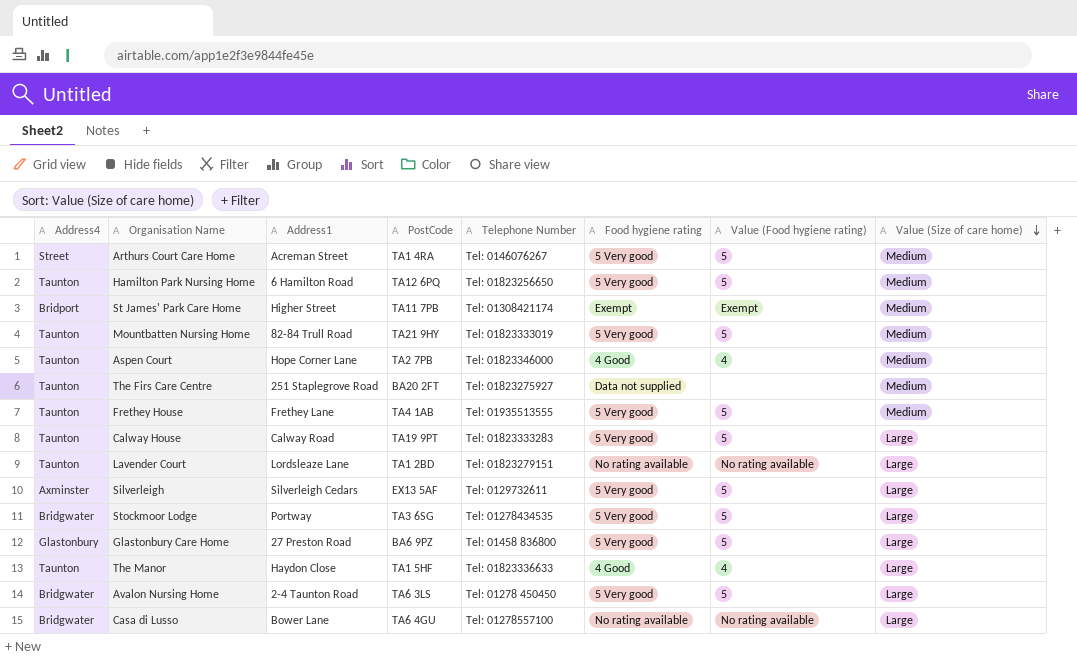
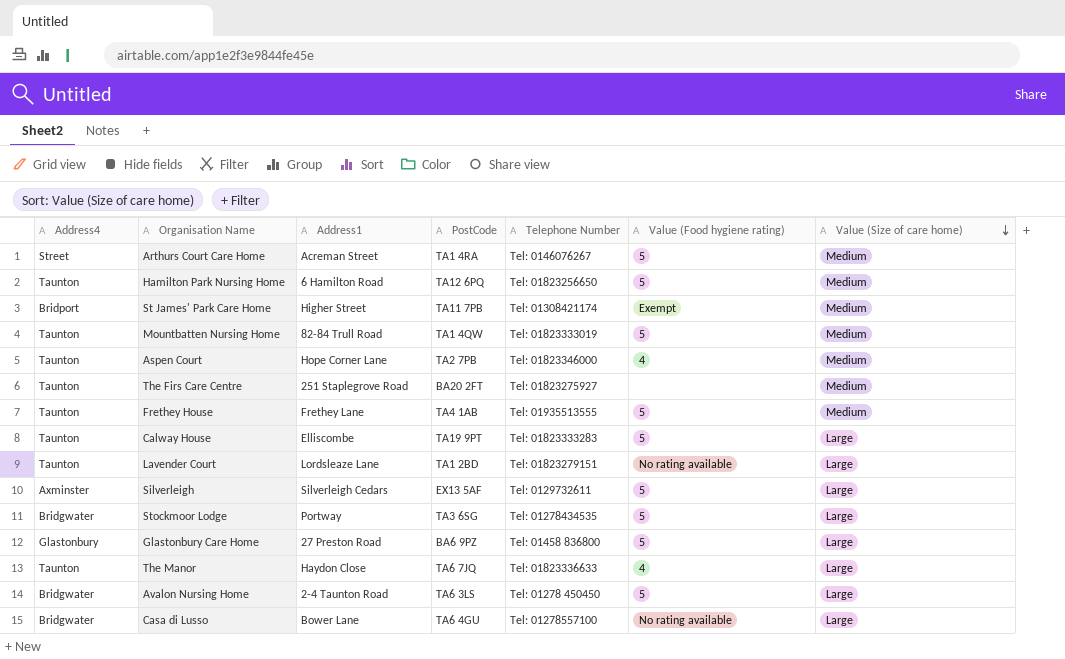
column Food hygiene rating | position: 6 -> none
Mountbatten Nursing Home | PostCode: TA21 9HY -> TA1 4QW
Calway House | Address1: Calway Road -> Elliscombe
The Manor | PostCode: TA1 5HF -> TA6 7JQ

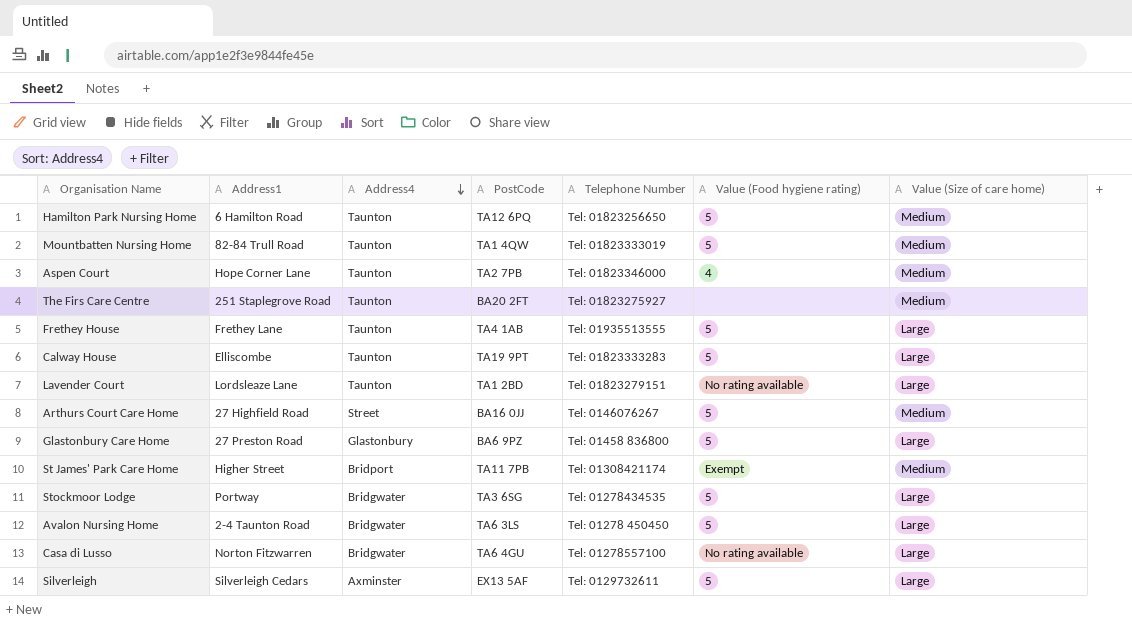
row order: Value (Size of care home) descending -> Address4 descending
column Address4 | position: 1 -> 3
row The Manor: Taunton | Haydon Close | TA6 7JQ | Tel: 01823336633 | 4 | Large -> none
Frethey House | Value (Size of care home): Medium -> Large
Arthurs Court Care Home | Address1: Acreman Street -> 27 Highfield Road
Arthurs Court Care Home | PostCode: TA1 4RA -> BA16 0JJ
Casa di Lusso | Address1: Bower Lane -> Norton Fitzwarren

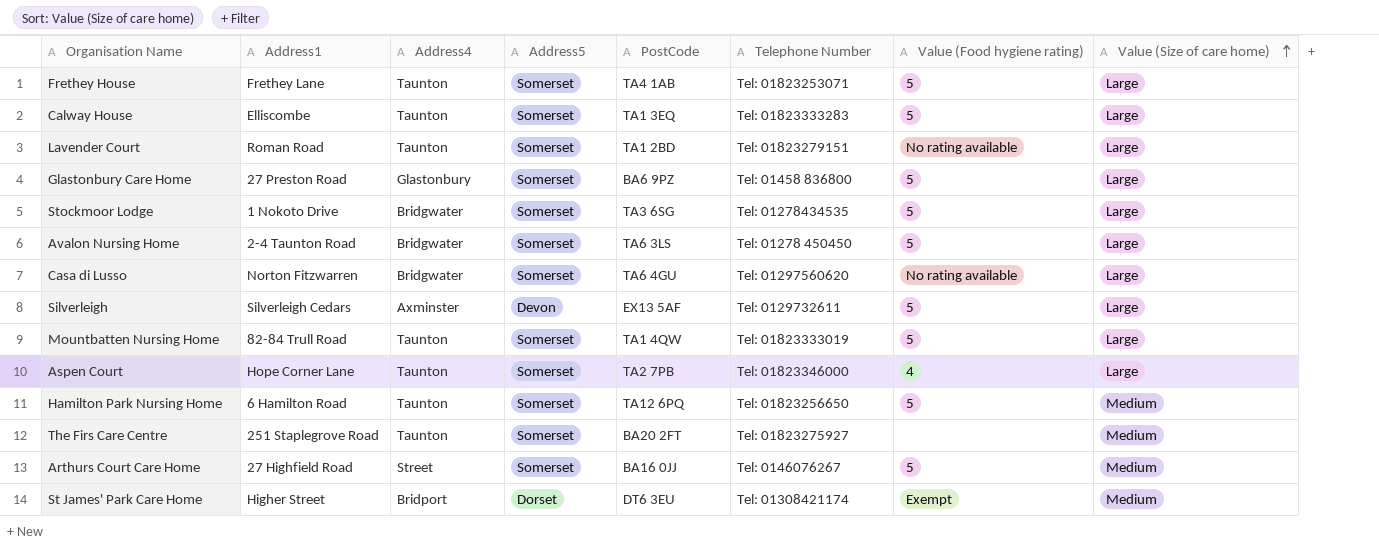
row order: Address4 descending -> Value (Size of care home) ascending
column Address5 | position: none -> 4
Frethey House | Telephone Number: Tel: 01935513555 -> Tel: 01823253071
Calway House | PostCode: TA19 9PT -> TA1 3EQ
Lavender Court | Address1: Lordsleaze Lane -> Roman Road
Stockmoor Lodge | Address1: Portway -> 1 Nokoto Drive
Casa di Lusso | Telephone Number: Tel: 01278557100 -> Tel: 01297560620
Mountbatten Nursing Home | Value (Size of care home): Medium -> Large
Aspen Court | Value (Size of care home): Medium -> Large
St James' Park Care Home | PostCode: TA11 7PB -> DT6 3EU

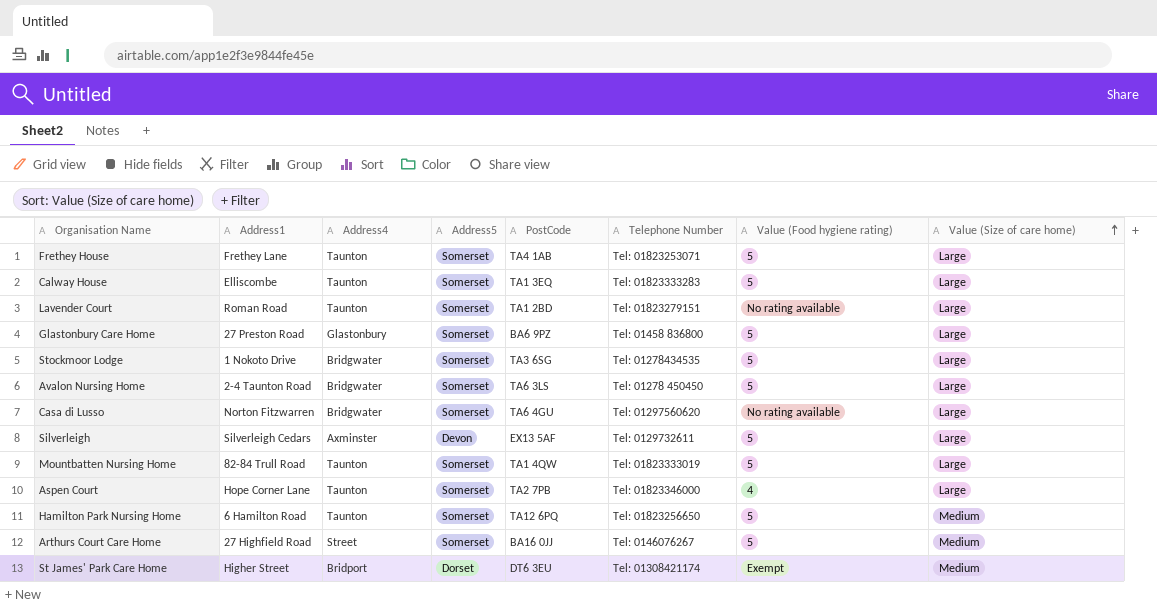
row The Firs Care Centre: 251 Staplegrove Road | Taunton | Somerset | BA20 2FT | Tel: 01823275927 | none | Medium -> none

